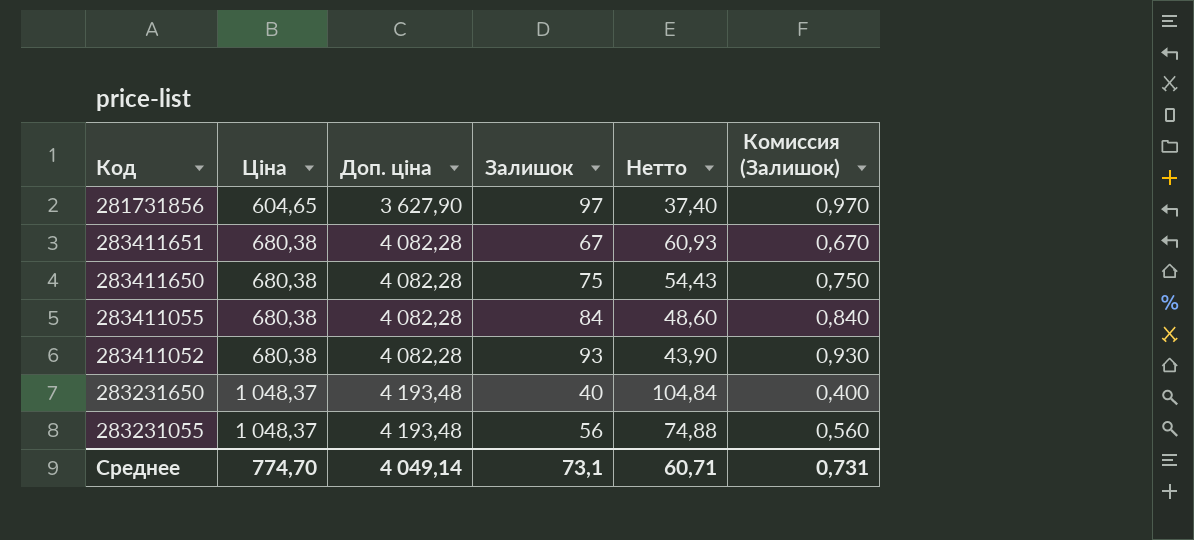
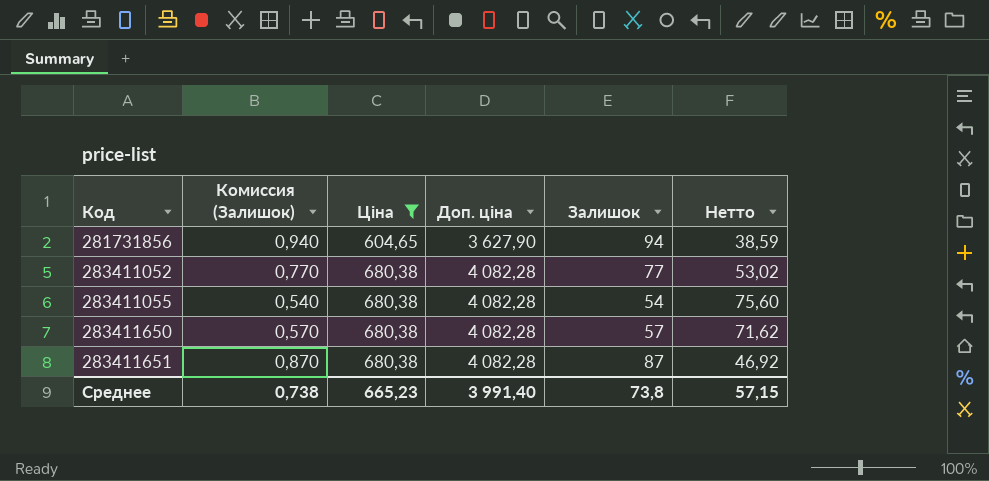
filter: none -> Ціна != 1 048,37
row order: Ціна ascending -> Код ascending
column Комиссия (Залишок) | position: 6 -> 2
281731856 | Комиссия (Залишок): 0,970 -> 0,940
281731856 | Залишок: 97 -> 94
281731856 | Нетто: 37,40 -> 38,59
283411052 | Комиссия (Залишок): 0,930 -> 0,770
283411052 | Залишок: 93 -> 77
283411052 | Нетто: 43,90 -> 53,02
283411055 | Комиссия (Залишок): 0,840 -> 0,540
283411055 | Залишок: 84 -> 54
283411055 | Нетто: 48,60 -> 75,60
283411650 | Комиссия (Залишок): 0,750 -> 0,570
283411650 | Залишок: 75 -> 57
283411650 | Нетто: 54,43 -> 71,62
283411651 | Комиссия (Залишок): 0,670 -> 0,870
283411651 | Залишок: 67 -> 87
283411651 | Нетто: 60,93 -> 46,92
Среднее | Комиссия (Залишок): 0,731 -> 0,738
Среднее | Ціна: 774,70 -> 665,23
Среднее | Доп. ціна: 4 049,14 -> 3 991,40
Среднее | Залишок: 73,1 -> 73,8
Среднее | Нетто: 60,71 -> 57,15

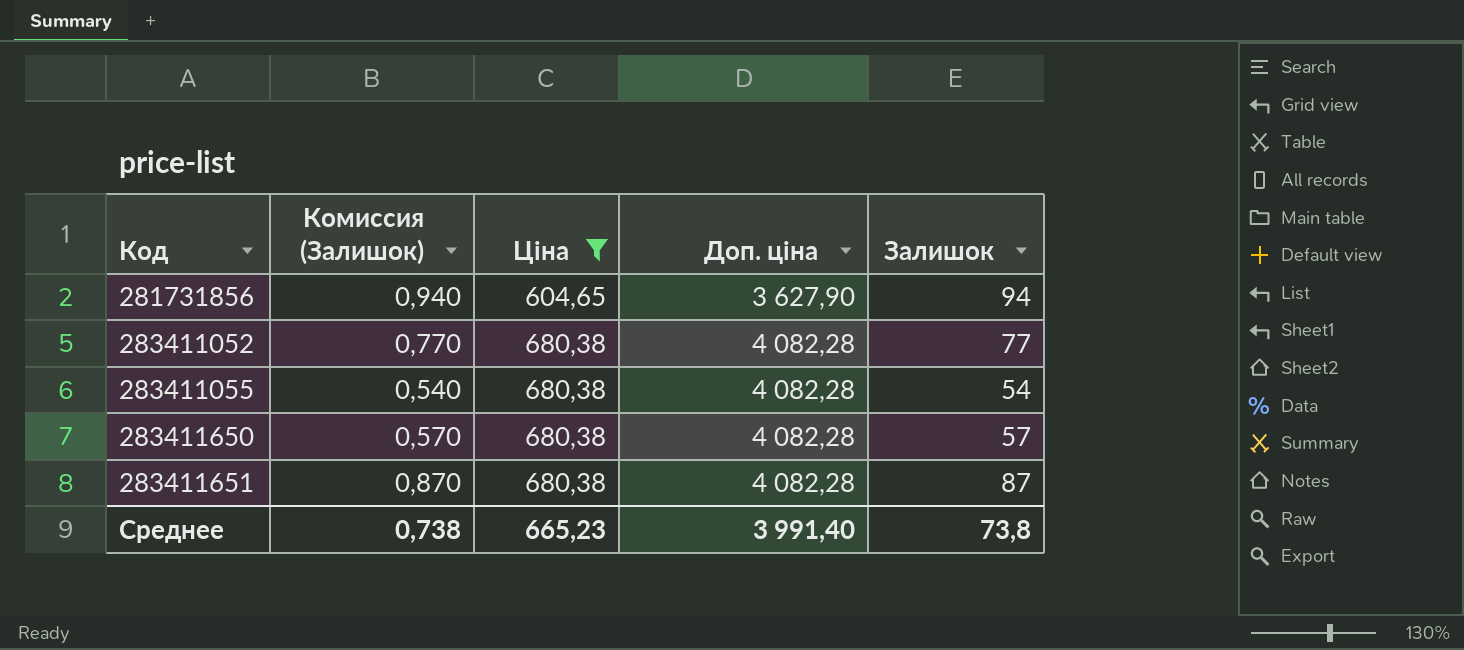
column Нетто | formula: [Доп. ціна] / [Залишок] -> none

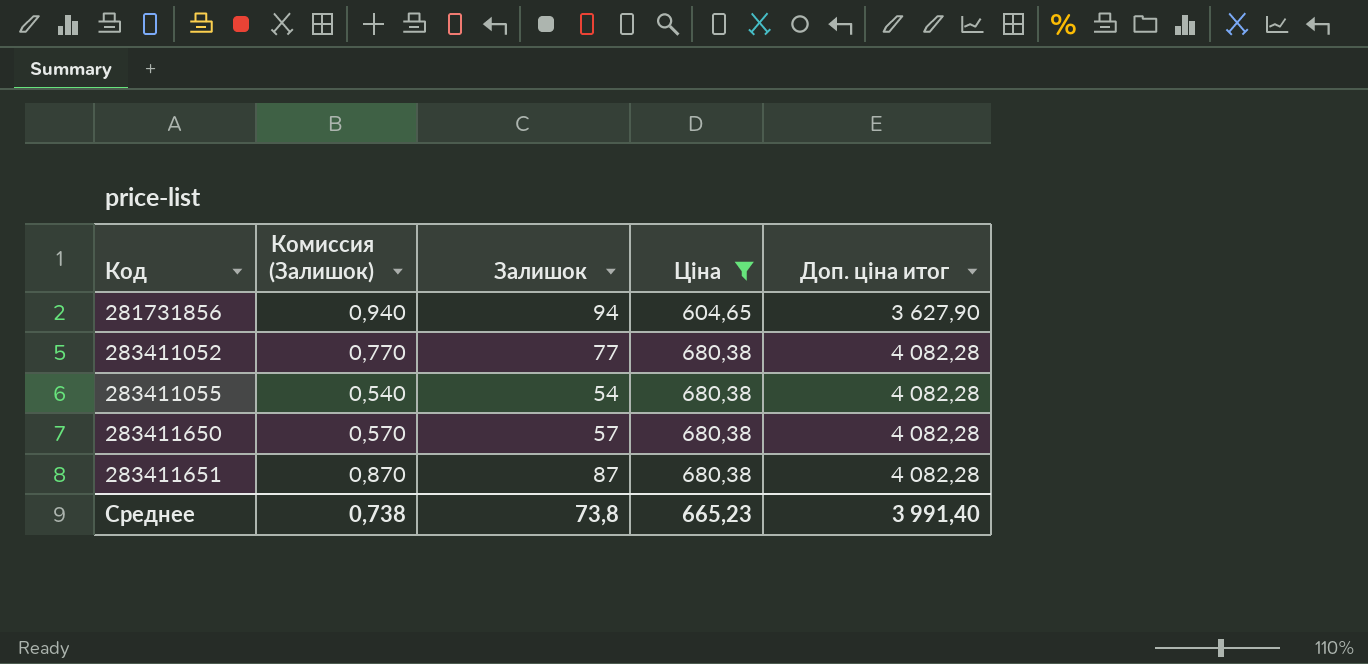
column Залишок | position: 5 -> 3
column name: Доп. ціна -> Доп. ціна итог

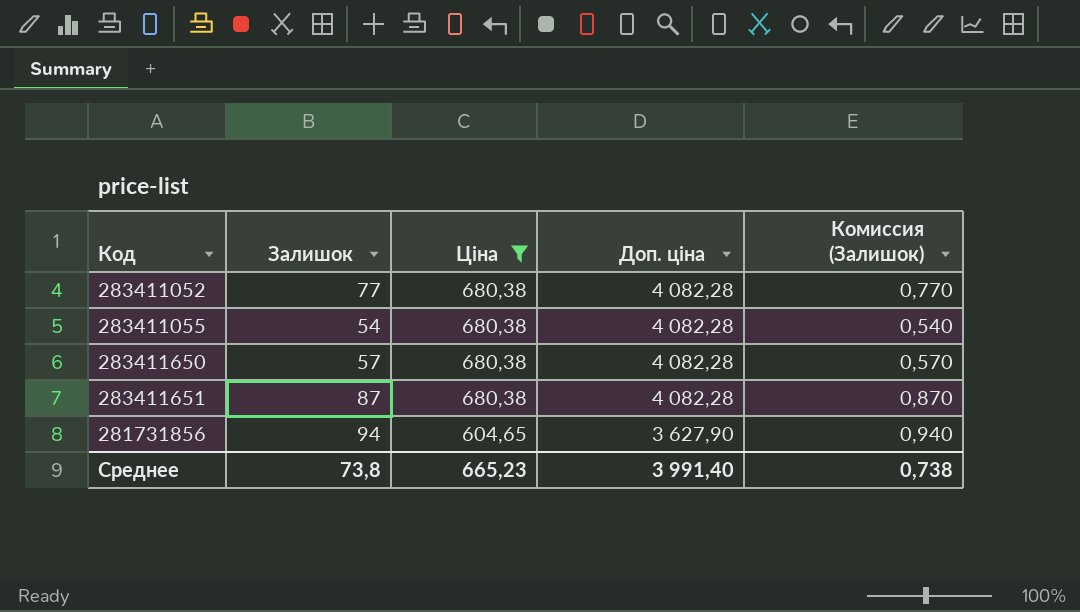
row order: Код ascending -> Ціна descending
column name: Доп. ціна итог -> Доп. ціна
column Комиссия (Залишок) | position: 2 -> 5

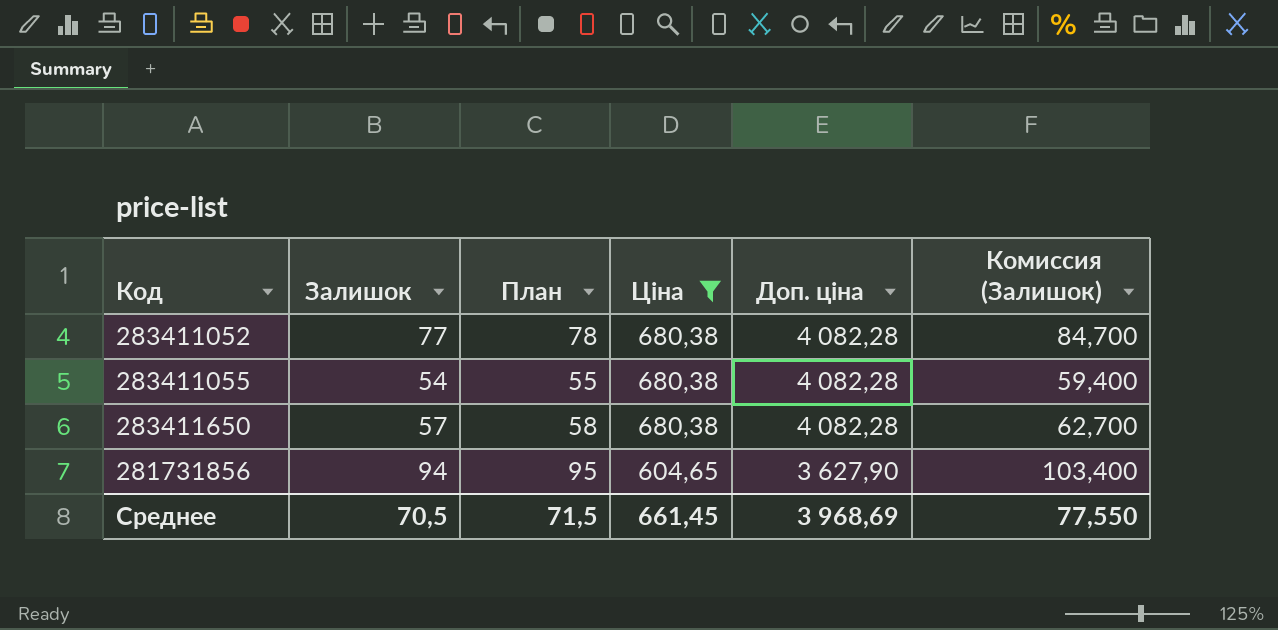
column План | formula: none -> [Залишок] + 1
column Комиссия (Залишок) | formula: [Залишок] * 0,01 -> [Залишок] * 1,1
row 283411651: 87 | 680,38 | 4 082,28 | 0,870 -> none
Среднее | Залишок: 73,8 -> 70,5
Среднее | Ціна: 665,23 -> 661,45
Среднее | Доп. ціна: 3 991,40 -> 3 968,69
Среднее | Комиссия (Залишок): 0,738 -> 77,550

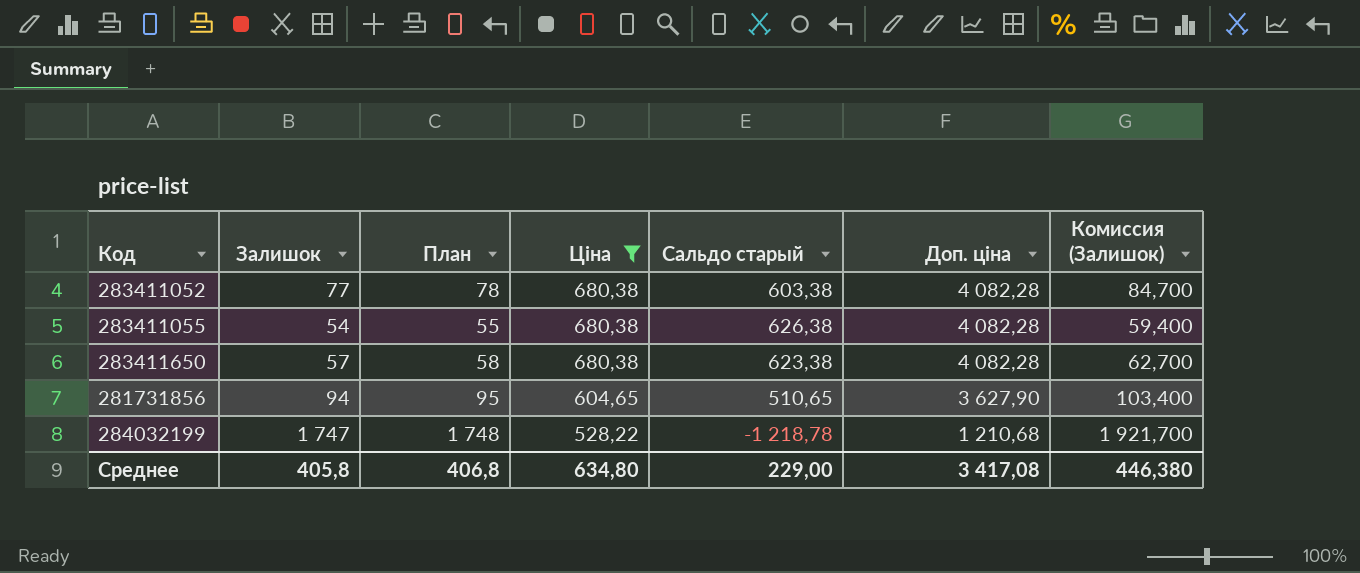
column Сальдо старый | formula: none -> [Ціна] - [Залишок]
row 284032199: none -> 1 747 | 1 748 | 528,22 | -1 218,78 | 1 210,68 | 1 921,700
Среднее | Залишок: 70,5 -> 405,8
Среднее | План: 71,5 -> 406,8
Среднее | Ціна: 661,45 -> 634,80
Среднее | Доп. ціна: 3 968,69 -> 3 417,08
Среднее | Комиссия (Залишок): 77,550 -> 446,380

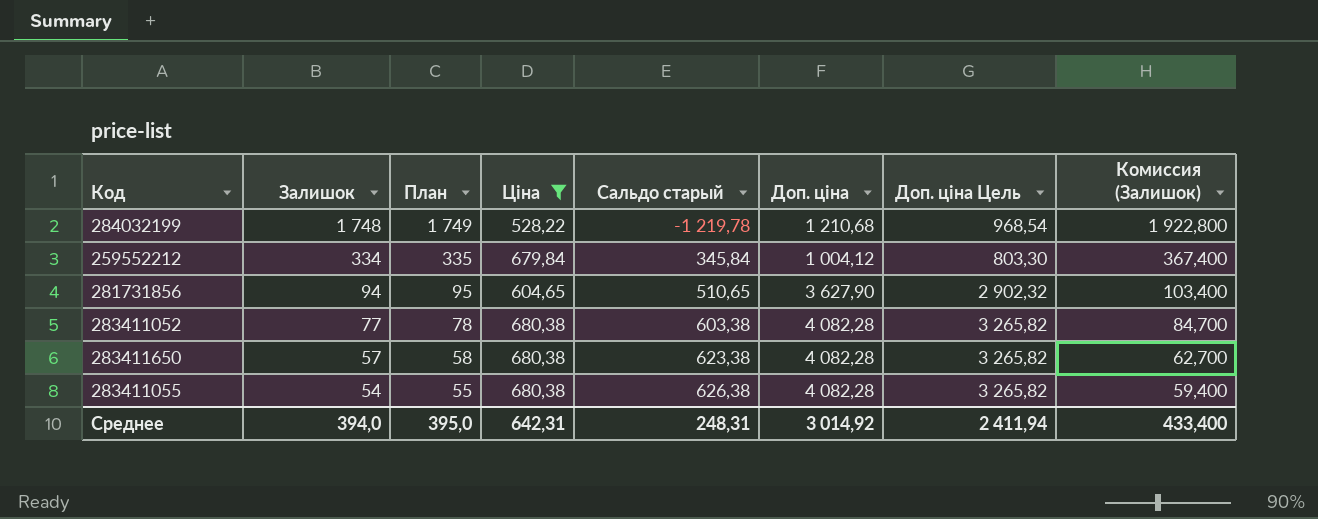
row order: Ціна descending -> Залишок descending
column Доп. ціна Цель | formula: none -> [Доп. ціна] * 0,8
284032199 | Залишок: 1 747 -> 1 748
284032199 | План: 1 748 -> 1 749
284032199 | Сальдо старый: -1 218,78 -> -1 219,78
284032199 | Комиссия (Залишок): 1 921,700 -> 1 922,800
row 259552212: none -> 334 | 335 | 679,84 | 345,84 | 1 004,12 | 803,30 | 367,400
Среднее | Залишок: 405,8 -> 394,0
Среднее | План: 406,8 -> 395,0
Среднее | Ціна: 634,80 -> 642,31
Среднее | Сальдо старый: 229,00 -> 248,31
Среднее | Доп. ціна: 3 417,08 -> 3 014,92
Среднее | Комиссия (Залишок): 446,380 -> 433,400

